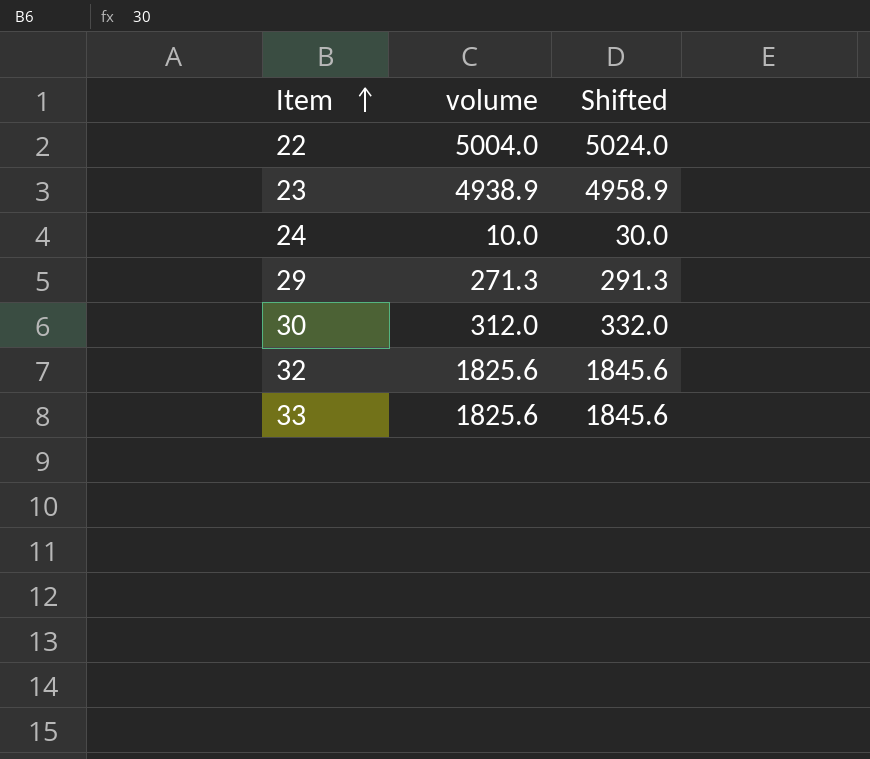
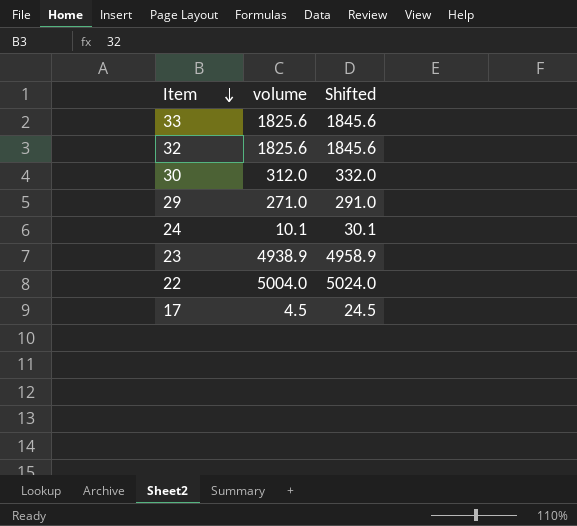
row order: Item ascending -> Item descending
29 | volume: 271.3 -> 271.0
29 | Shifted: 291.3 -> 291.0
24 | volume: 10.0 -> 10.1
24 | Shifted: 30.0 -> 30.1
row 17: none -> 4.5 | 24.5

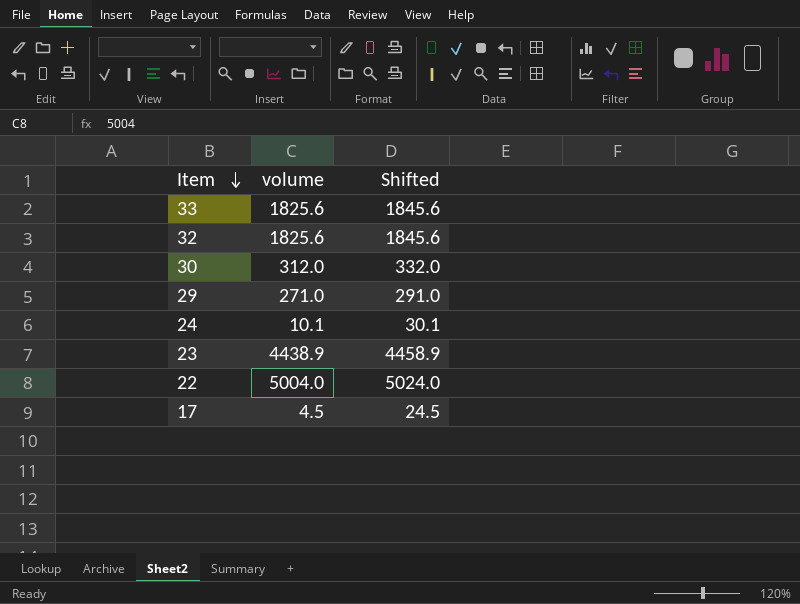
23 | volume: 4938.9 -> 4438.9
23 | Shifted: 4958.9 -> 4458.9

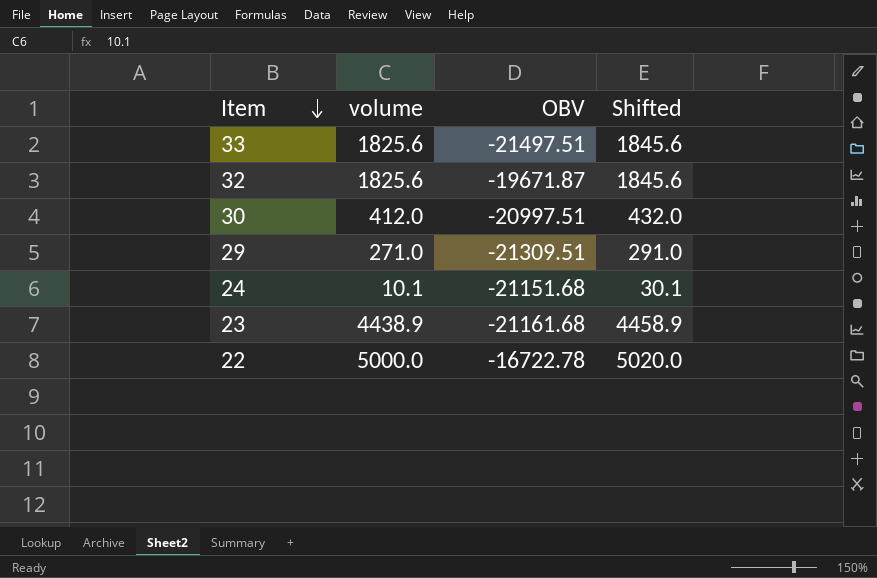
column OBV | position: none -> 3
row 17: 4.5 | 24.5 -> none
30 | volume: 312.0 -> 412.0
30 | Shifted: 332.0 -> 432.0
22 | volume: 5004.0 -> 5000.0
22 | Shifted: 5024.0 -> 5020.0

